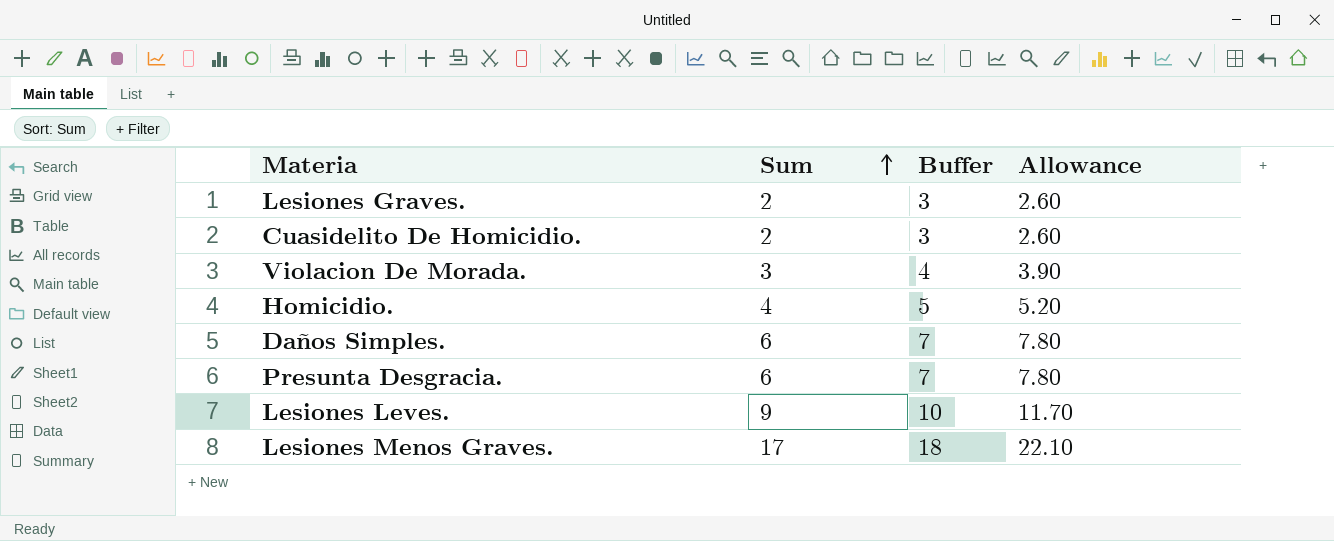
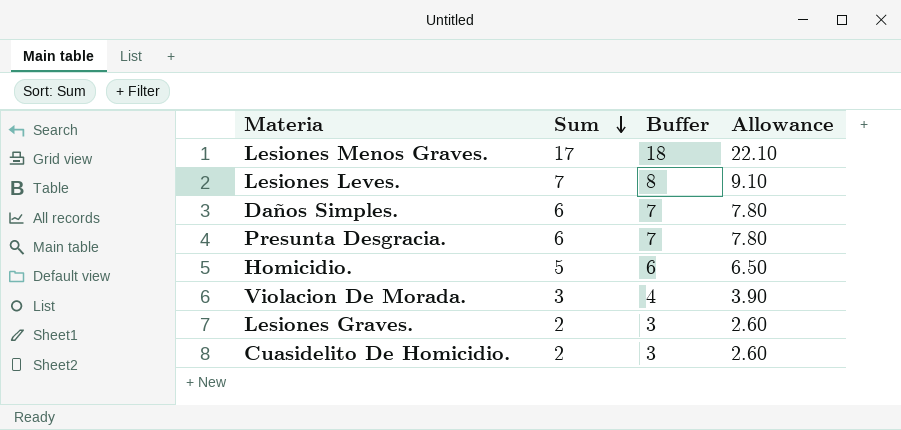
row order: Sum ascending -> Sum descending
Lesiones Leves. | Sum: 9 -> 7
Lesiones Leves. | Buffer: 10 -> 8
Lesiones Leves. | Allowance: 11.70 -> 9.10
Homicidio. | Sum: 4 -> 5
Homicidio. | Buffer: 5 -> 6
Homicidio. | Allowance: 5.20 -> 6.50

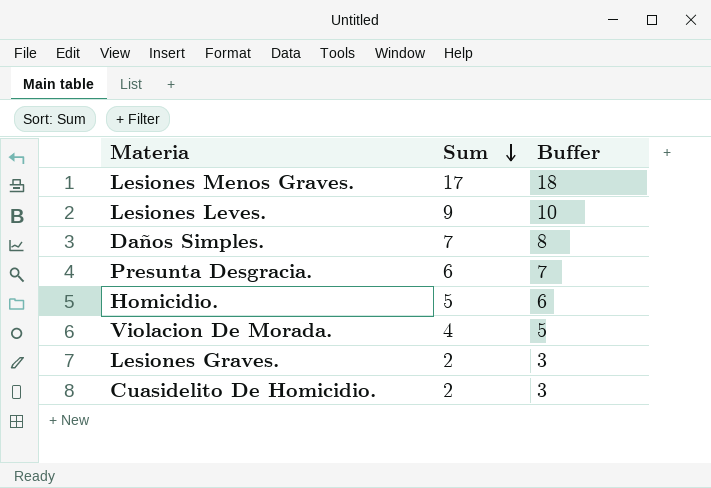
column Allowance | formula: [Sum] * 1.3 -> none
Lesiones Leves. | Sum: 7 -> 9
Lesiones Leves. | Buffer: 8 -> 10
Daños Simples. | Sum: 6 -> 7
Daños Simples. | Buffer: 7 -> 8
Violacion De Morada. | Sum: 3 -> 4
Violacion De Morada. | Buffer: 4 -> 5

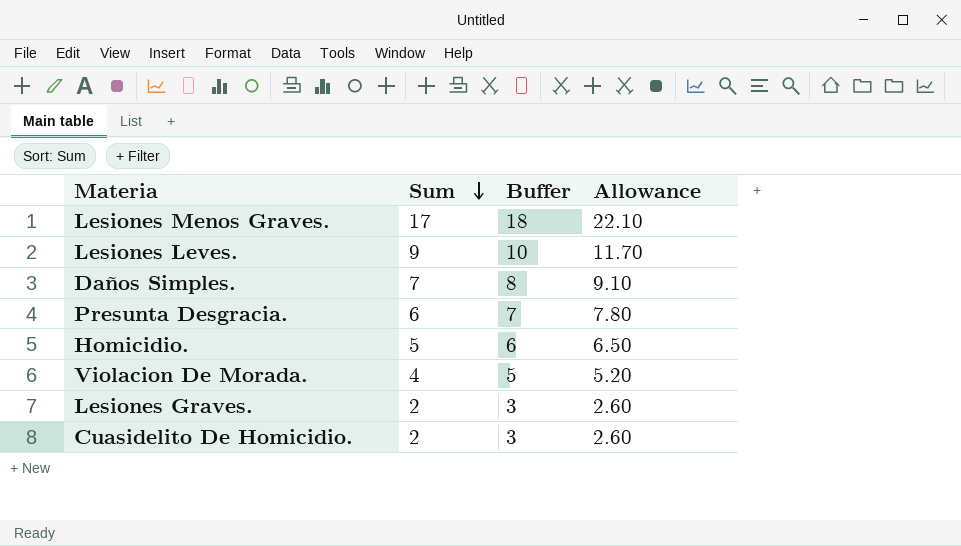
column Allowance | formula: none -> [Sum] * 1.3

